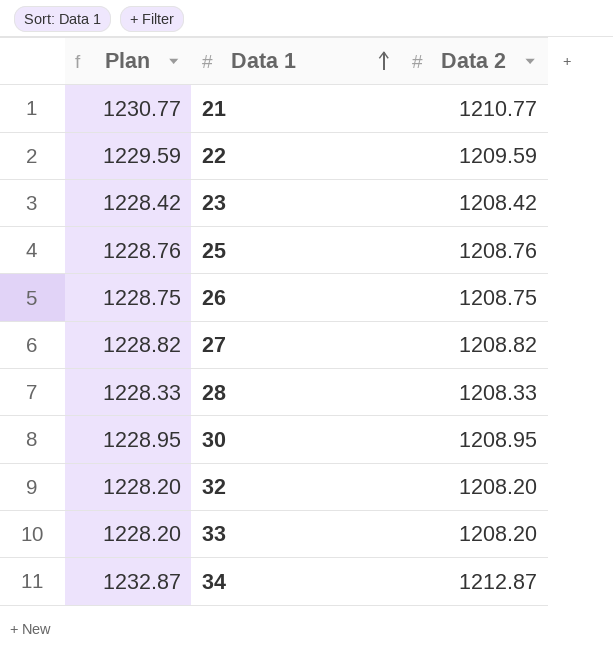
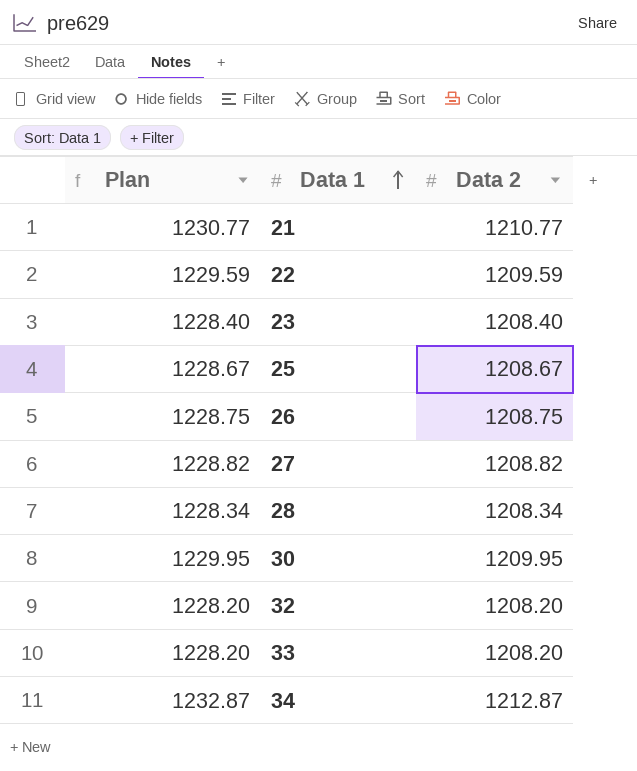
23 | Plan: 1228.42 -> 1228.40
23 | Data 2: 1208.42 -> 1208.40
25 | Plan: 1228.76 -> 1228.67
25 | Data 2: 1208.76 -> 1208.67
28 | Plan: 1228.33 -> 1228.34
28 | Data 2: 1208.33 -> 1208.34
30 | Plan: 1228.95 -> 1229.95
30 | Data 2: 1208.95 -> 1209.95

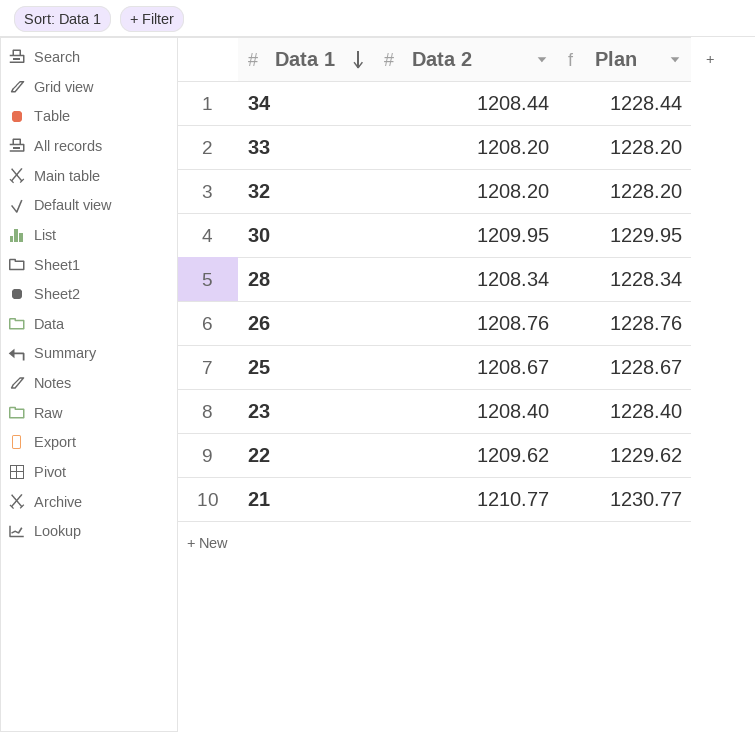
row order: Data 1 ascending -> Data 1 descending
column Plan | position: 1 -> 3
row 27: 1228.82 | 1208.82 -> none
34 | Data 2: 1212.87 -> 1208.44
34 | Plan: 1232.87 -> 1228.44
26 | Data 2: 1208.75 -> 1208.76
26 | Plan: 1228.75 -> 1228.76
22 | Data 2: 1209.59 -> 1209.62
22 | Plan: 1229.59 -> 1229.62

